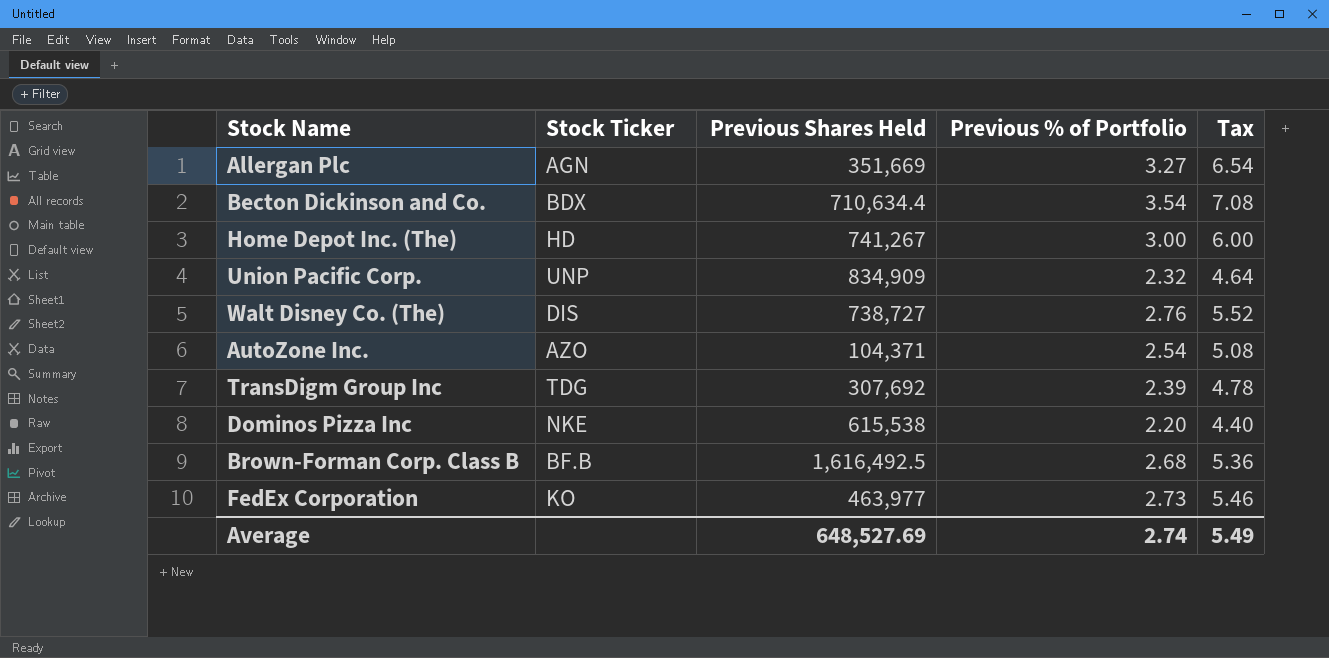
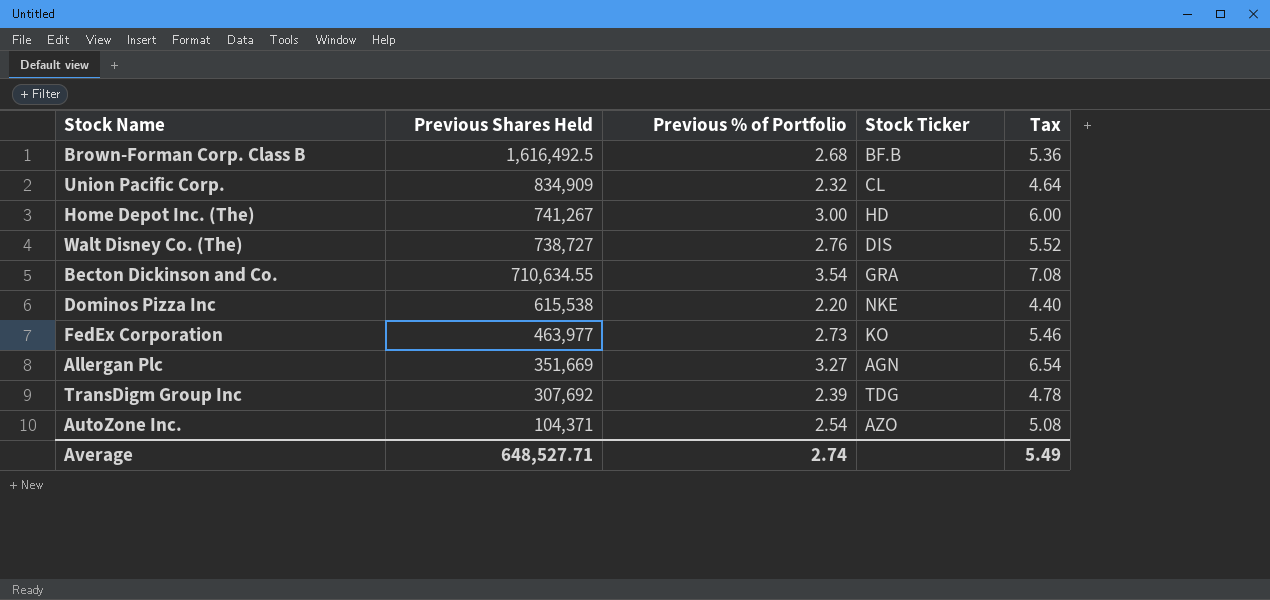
row order: none -> Previous Shares Held descending
column Stock Ticker | position: 2 -> 4
Union Pacific Corp. | Stock Ticker: UNP -> CL
Becton Dickinson and Co. | Previous Shares Held: 710,634.4 -> 710,634.55
Becton Dickinson and Co. | Stock Ticker: BDX -> GRA
Average | Previous Shares Held: 648,527.69 -> 648,527.71

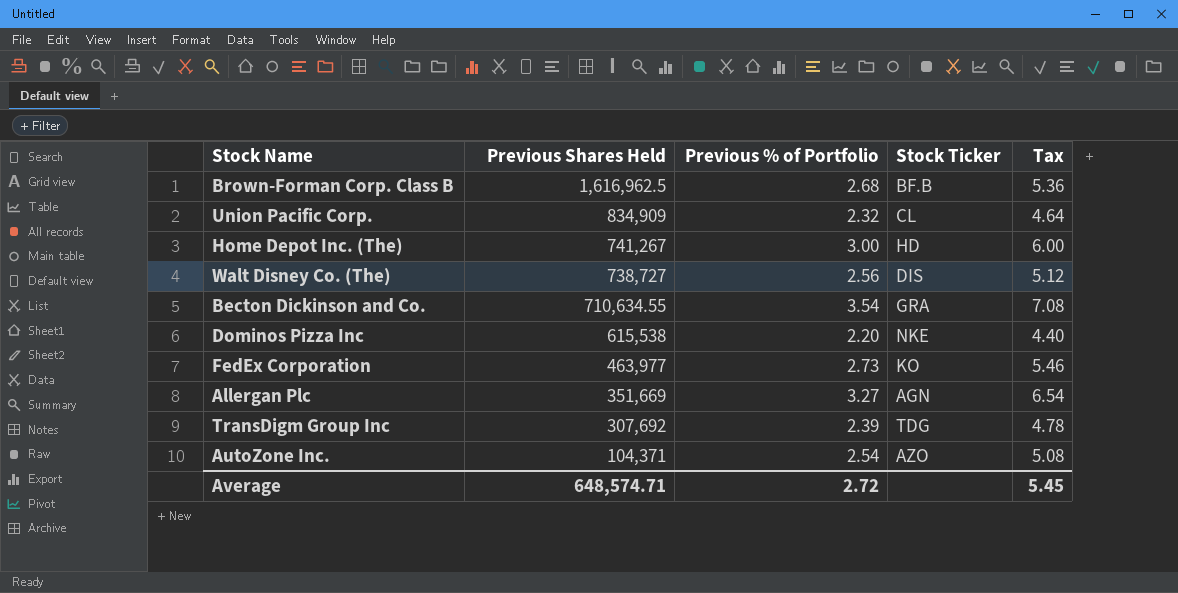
Brown-Forman Corp. Class B | Previous Shares Held: 1,616,492.5 -> 1,616,962.5
Walt Disney Co. (The) | Previous % of Portfolio: 2.76 -> 2.56
Walt Disney Co. (The) | Tax: 5.52 -> 5.12
Average | Previous Shares Held: 648,527.71 -> 648,574.71
Average | Previous % of Portfolio: 2.74 -> 2.72
Average | Tax: 5.49 -> 5.45

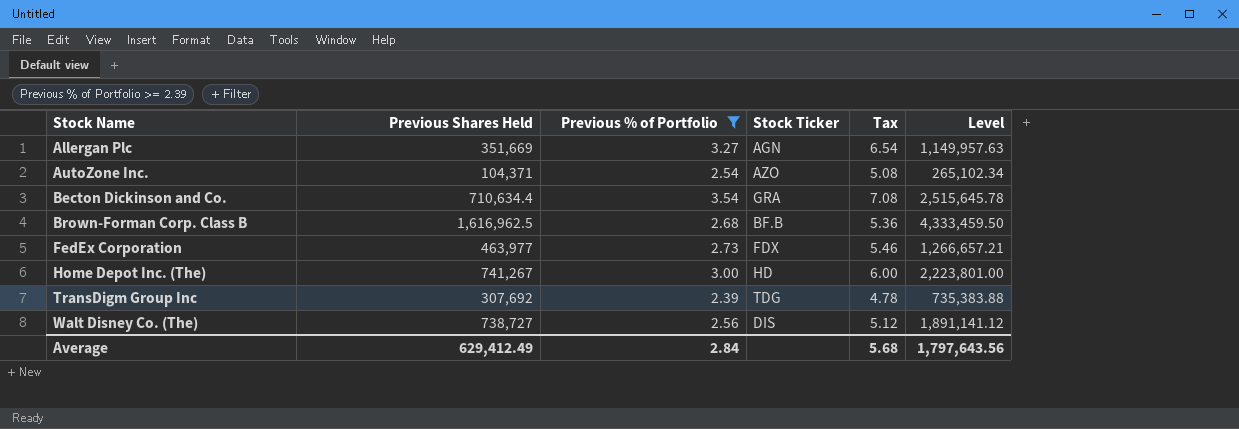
filter: none -> Previous % of Portfolio >= 2.39
row order: Previous Shares Held descending -> Stock Name ascending
column Level | formula: none -> [Previous Shares Held] * [Previous % of Portfolio]
Becton Dickinson and Co. | Previous Shares Held: 710,634.55 -> 710,634.4
FedEx Corporation | Stock Ticker: KO -> FDX
Average | Previous Shares Held: 648,574.71 -> 629,412.49
Average | Previous % of Portfolio: 2.72 -> 2.84
Average | Tax: 5.45 -> 5.68

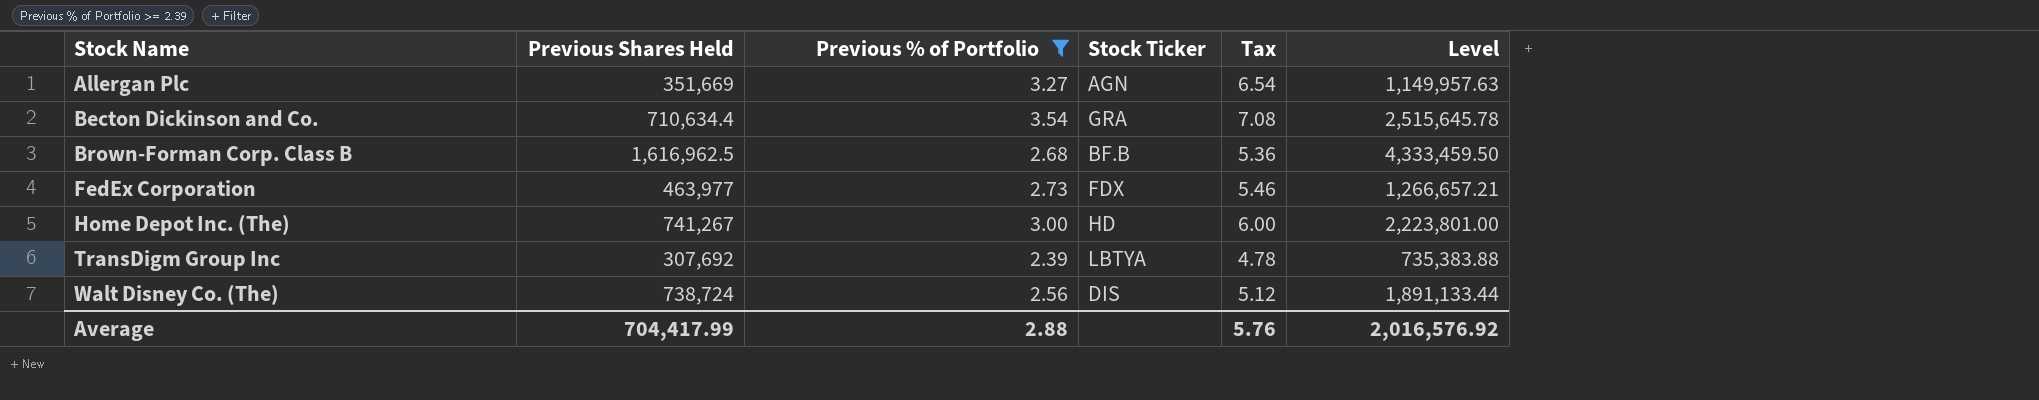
row AutoZone Inc.: 104,371 | 2.54 | AZO | 5.08 | 265,102.34 -> none
TransDigm Group Inc | Stock Ticker: TDG -> LBTYA
Walt Disney Co. (The) | Previous Shares Held: 738,727 -> 738,724
Walt Disney Co. (The) | Level: 1,891,141.12 -> 1,891,133.44
Average | Previous Shares Held: 629,412.49 -> 704,417.99
Average | Previous % of Portfolio: 2.84 -> 2.88
Average | Tax: 5.68 -> 5.76
Average | Level: 1,797,643.56 -> 2,016,576.92

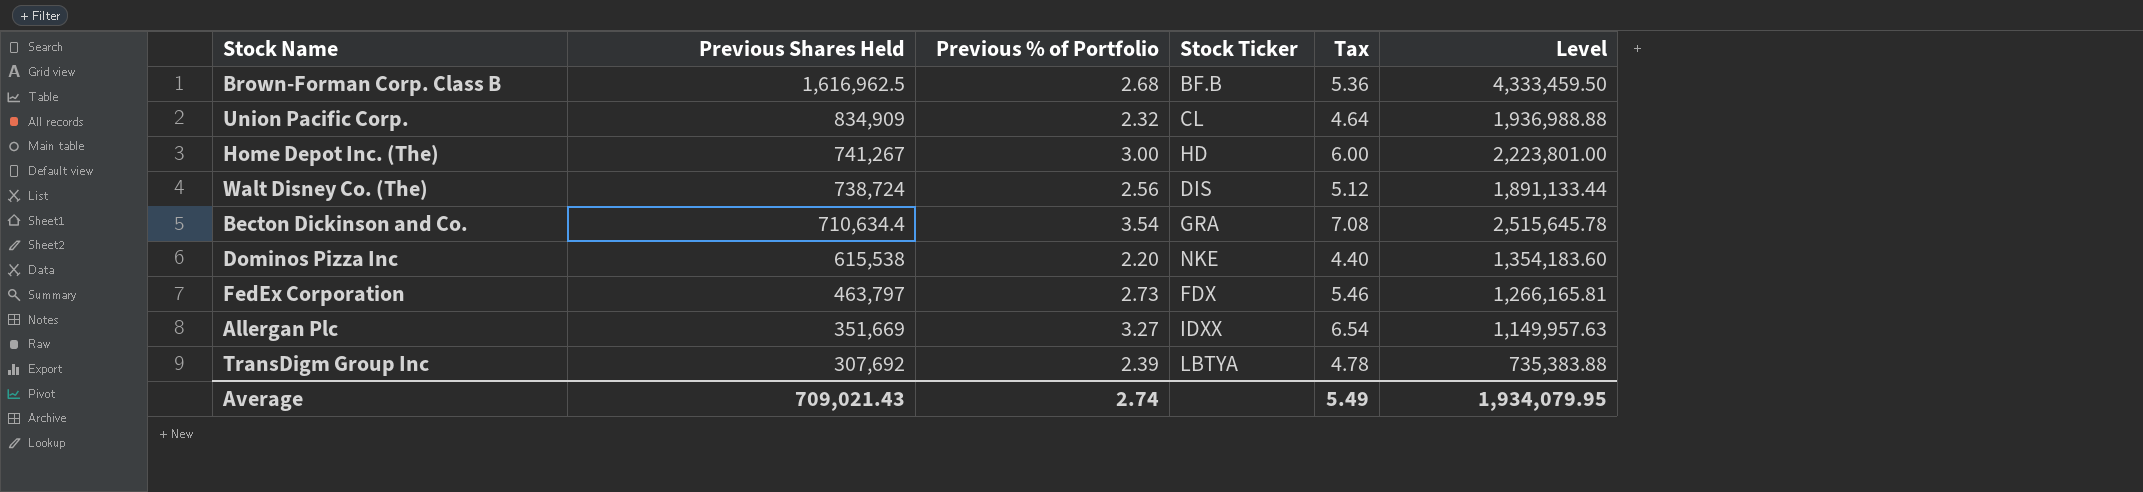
filter: Previous % of Portfolio >= 2.39 -> none
row order: Stock Name ascending -> Previous Shares Held descending
FedEx Corporation | Previous Shares Held: 463,977 -> 463,797
FedEx Corporation | Level: 1,266,657.21 -> 1,266,165.81
Allergan Plc | Stock Ticker: AGN -> IDXX
Average | Previous Shares Held: 704,417.99 -> 709,021.43
Average | Previous % of Portfolio: 2.88 -> 2.74
Average | Tax: 5.76 -> 5.49
Average | Level: 2,016,576.92 -> 1,934,079.95

